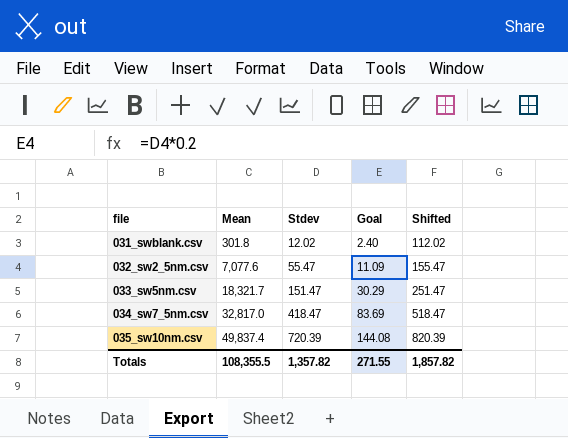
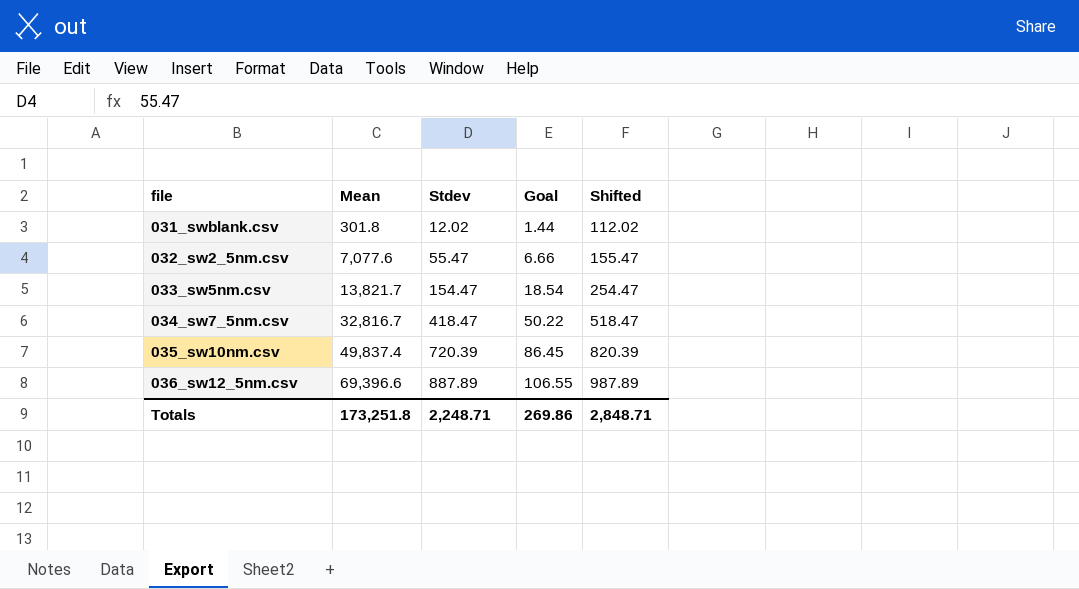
column Goal | formula: [Stdev] * 0.2 -> [Stdev] * 0.12
033_sw5nm.csv | Mean: 18,321.7 -> 13,821.7
033_sw5nm.csv | Stdev: 151.47 -> 154.47
033_sw5nm.csv | Shifted: 251.47 -> 254.47
034_sw7_5nm.csv | Mean: 32,817.0 -> 32,816.7
row 036_sw12_5nm.csv: none -> 69,396.6 | 887.89 | 106.55 | 987.89
Totals | Mean: 108,355.5 -> 173,251.8
Totals | Stdev: 1,357.82 -> 2,248.71
Totals | Goal: 271.55 -> 269.86
Totals | Shifted: 1,857.82 -> 2,848.71

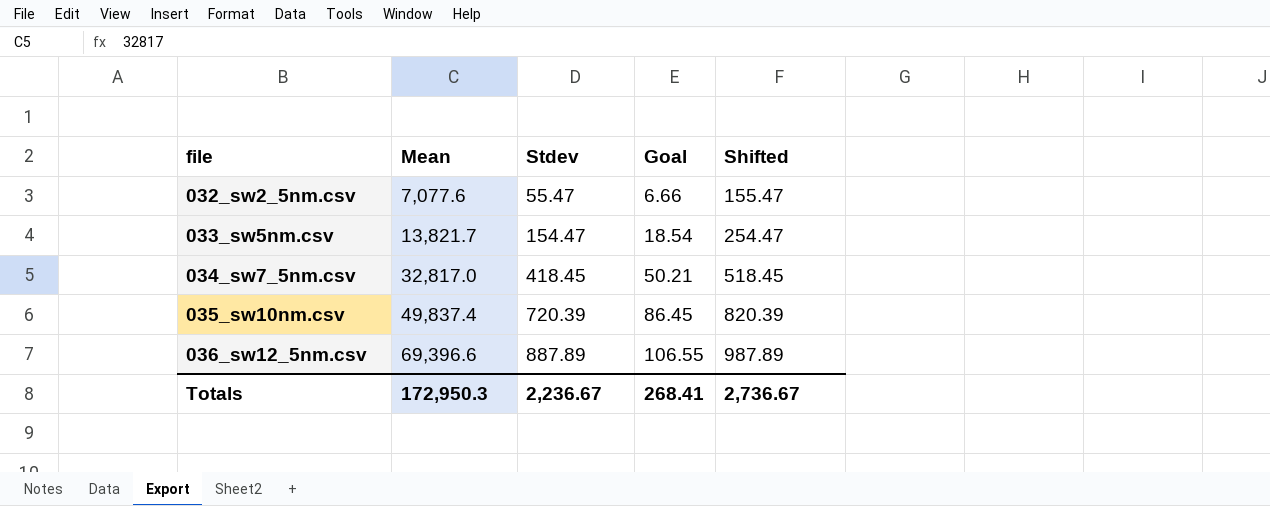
row 031_swblank.csv: 301.8 | 12.02 | 1.44 | 112.02 -> none
034_sw7_5nm.csv | Mean: 32,816.7 -> 32,817.0
034_sw7_5nm.csv | Stdev: 418.47 -> 418.45
034_sw7_5nm.csv | Goal: 50.22 -> 50.21
034_sw7_5nm.csv | Shifted: 518.47 -> 518.45
Totals | Mean: 173,251.8 -> 172,950.3
Totals | Stdev: 2,248.71 -> 2,236.67
Totals | Goal: 269.86 -> 268.41
Totals | Shifted: 2,848.71 -> 2,736.67

